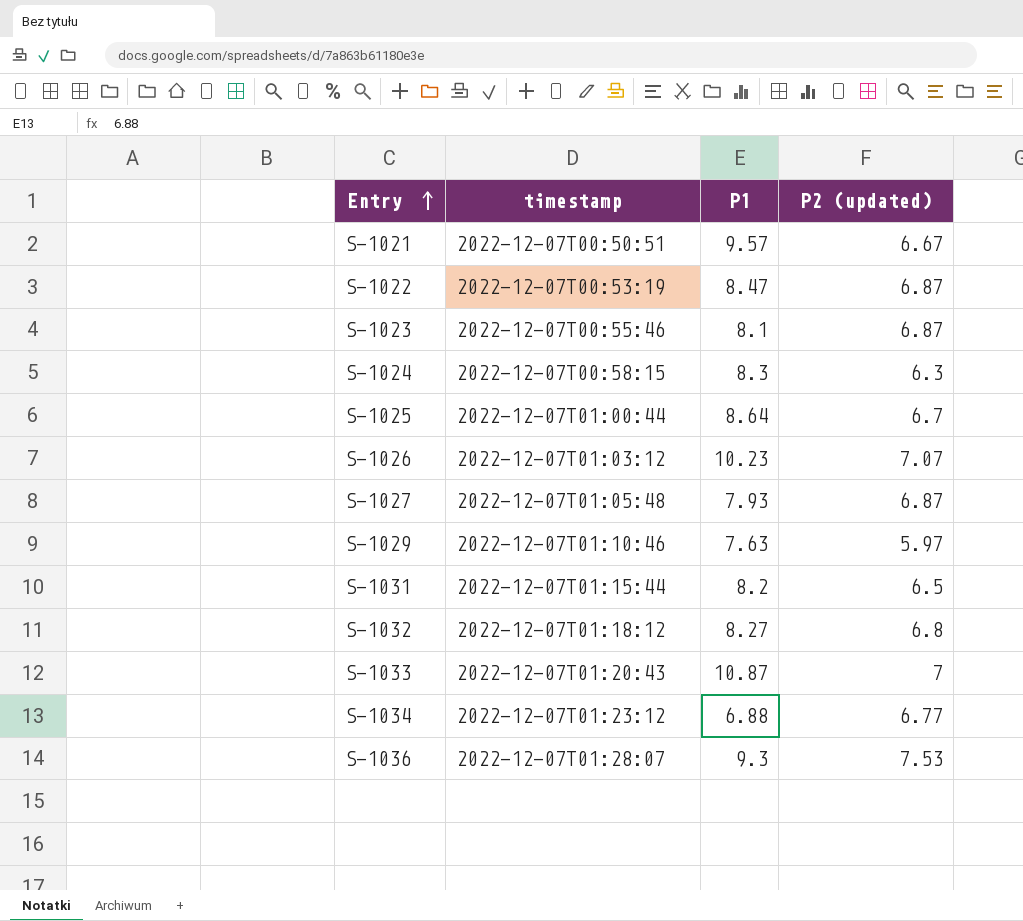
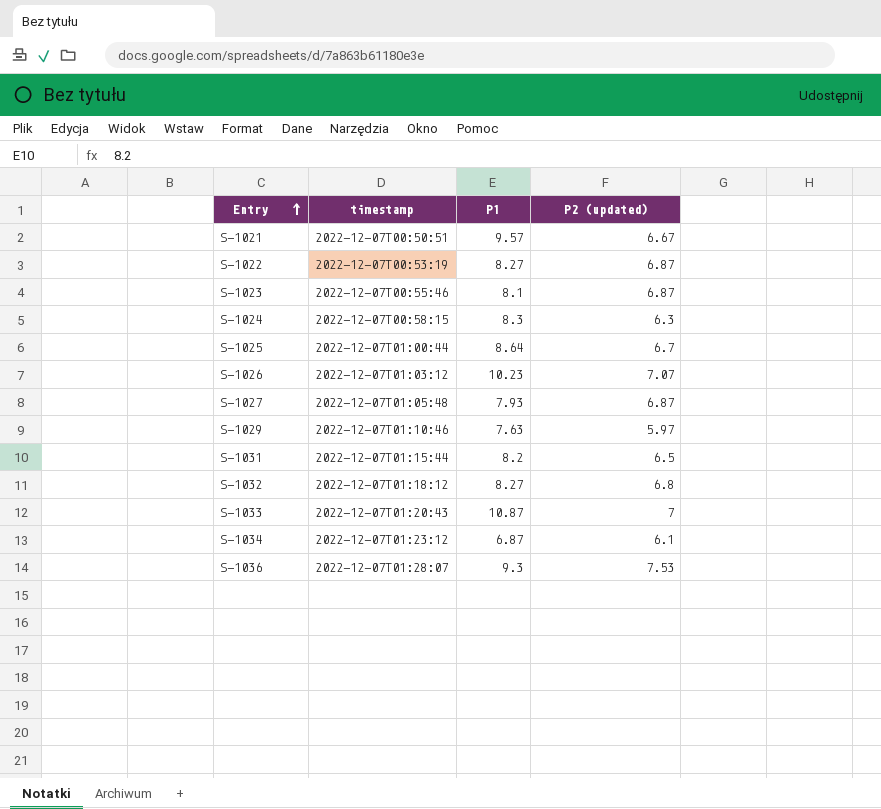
S-1022 | P1: 8.47 -> 8.27
S-1034 | P1: 6.88 -> 6.87
S-1034 | P2 (updated): 6.77 -> 6.1

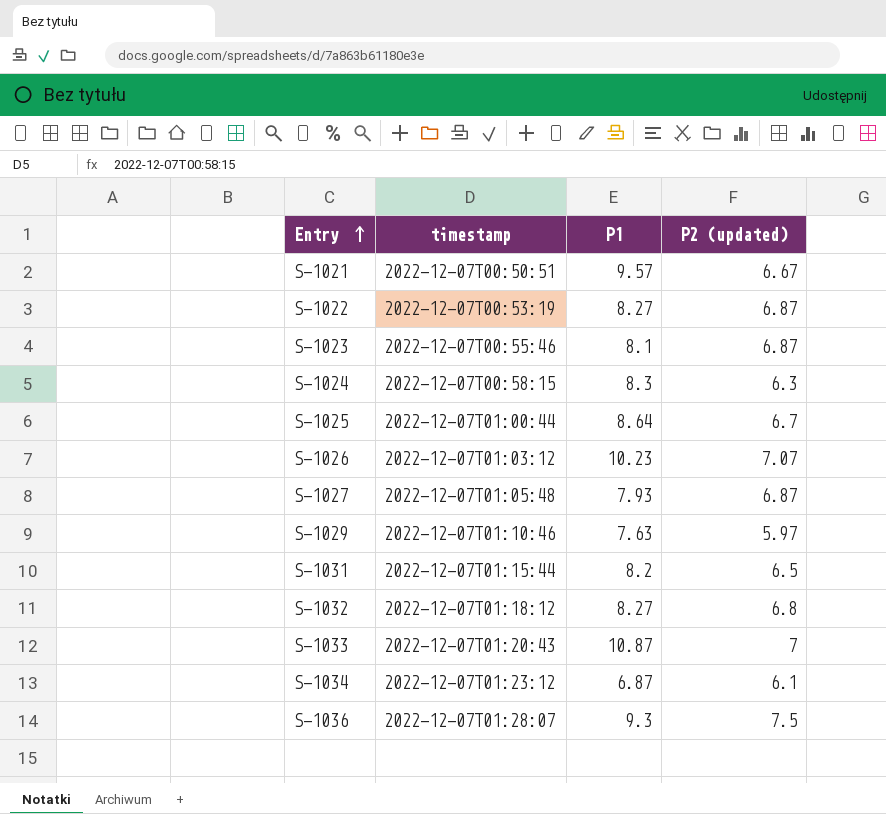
S-1036 | P2 (updated): 7.53 -> 7.5

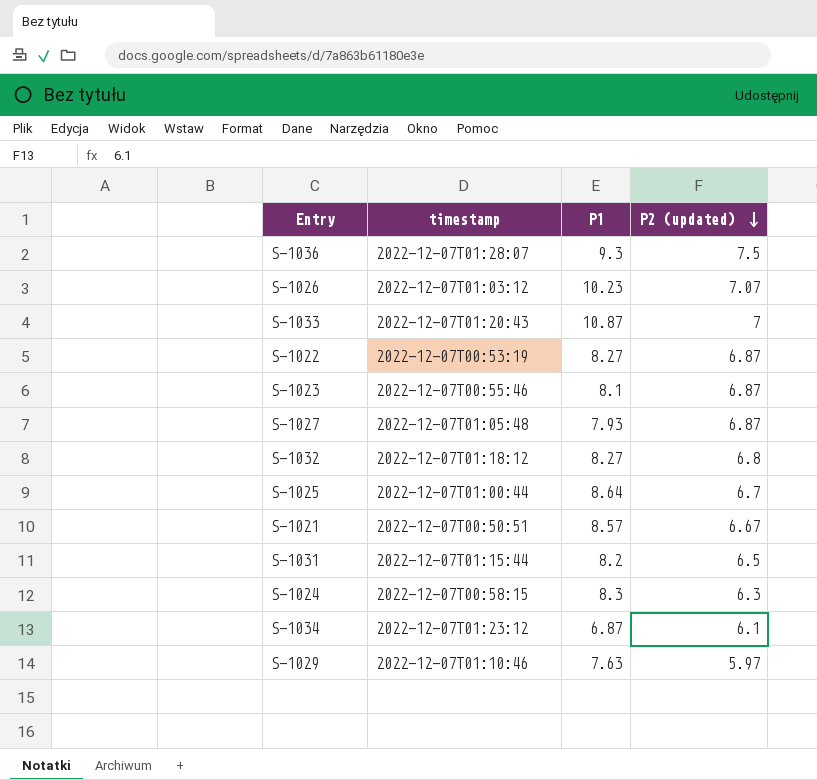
row order: Entry ascending -> P2 (updated) descending
S-1021 | P1: 9.57 -> 8.57

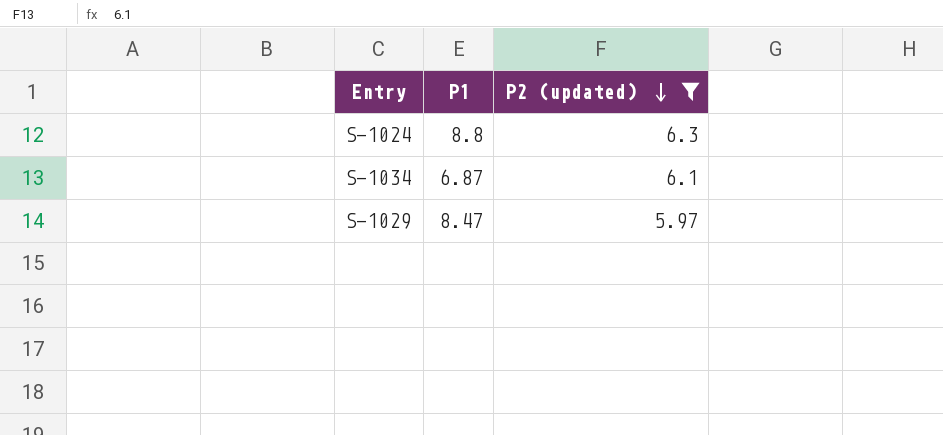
filter: none -> P2 (updated) <= 6.3
column timestamp | position: 2 -> none
S-1024 | P1: 8.3 -> 8.8
S-1029 | P1: 7.63 -> 8.47

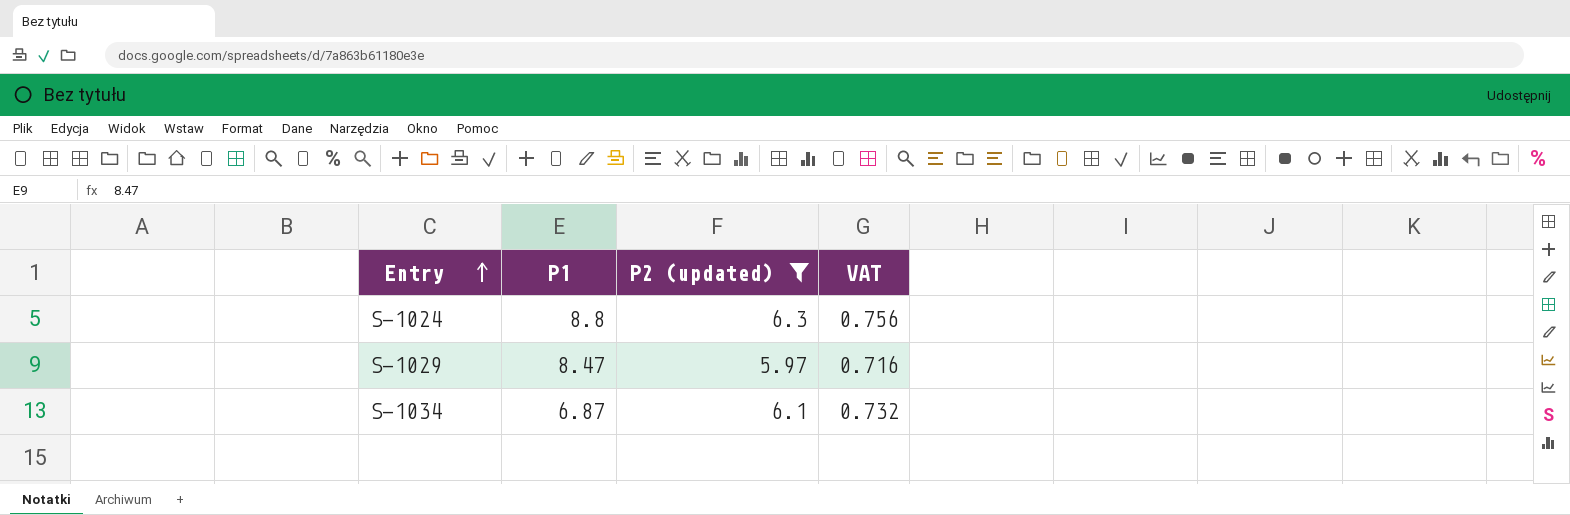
row order: P2 (updated) descending -> Entry ascending
column VAT | formula: none -> [P2 (updated)] * 0.12

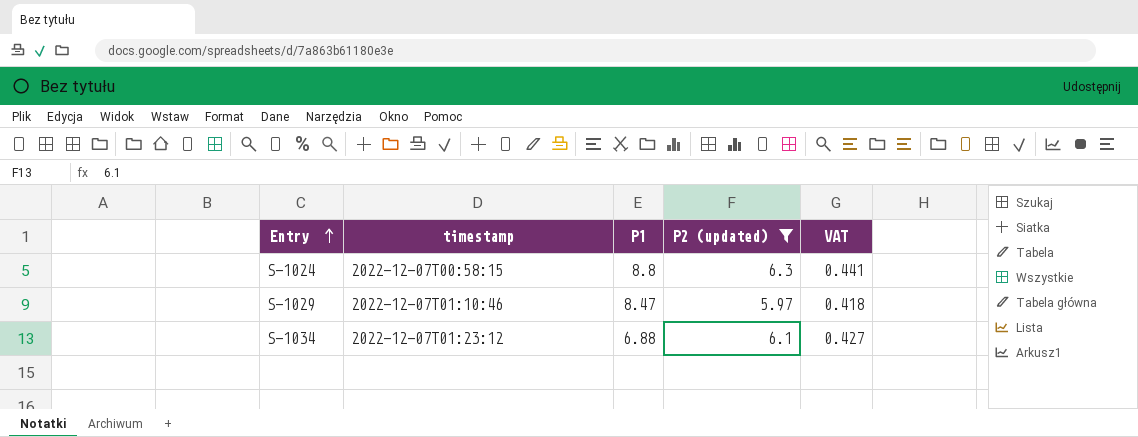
column timestamp | position: none -> 2
column VAT | formula: [P2 (updated)] * 0.12 -> [P2 (updated)] * 0.07
S-1034 | P1: 6.87 -> 6.88

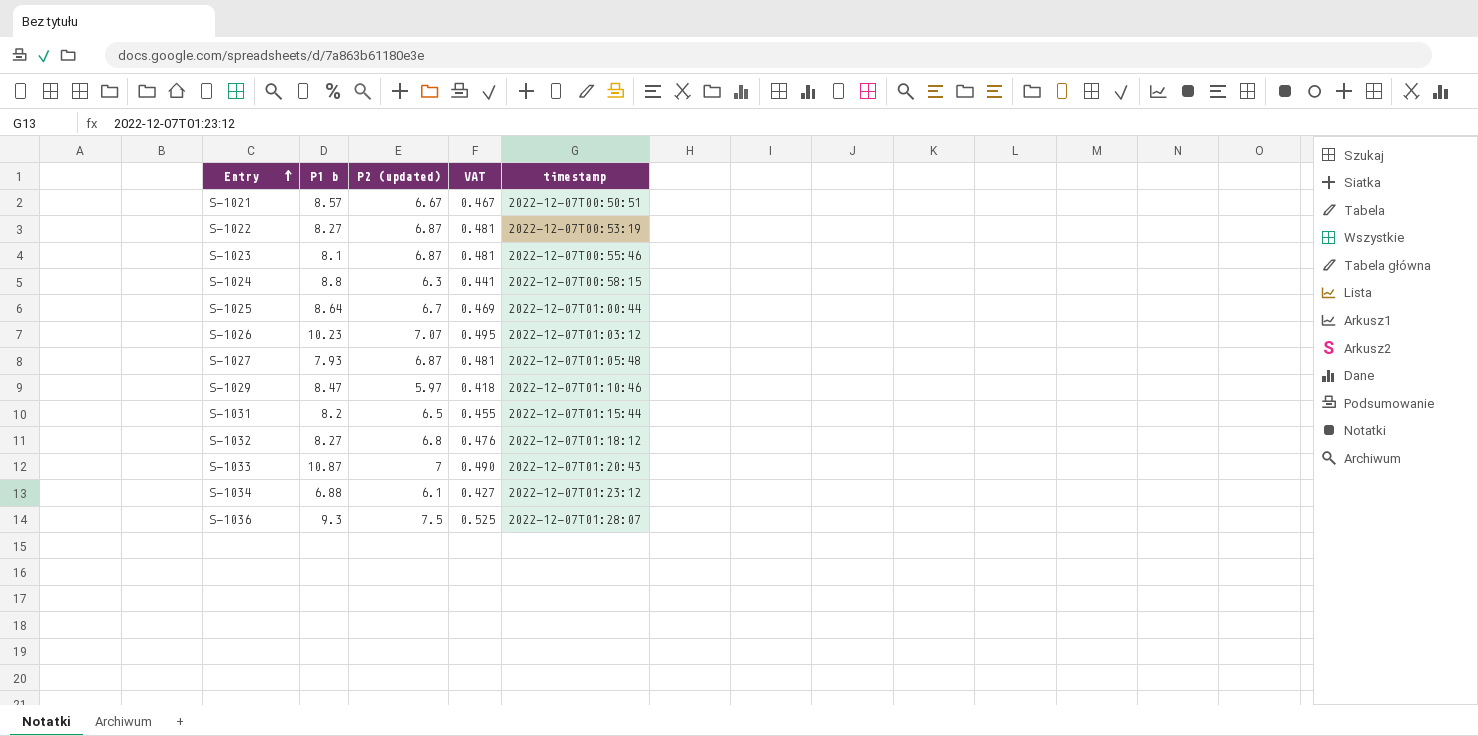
filter: P2 (updated) <= 6.3 -> none
column name: P1 -> P1 b
column timestamp | position: 2 -> 5

